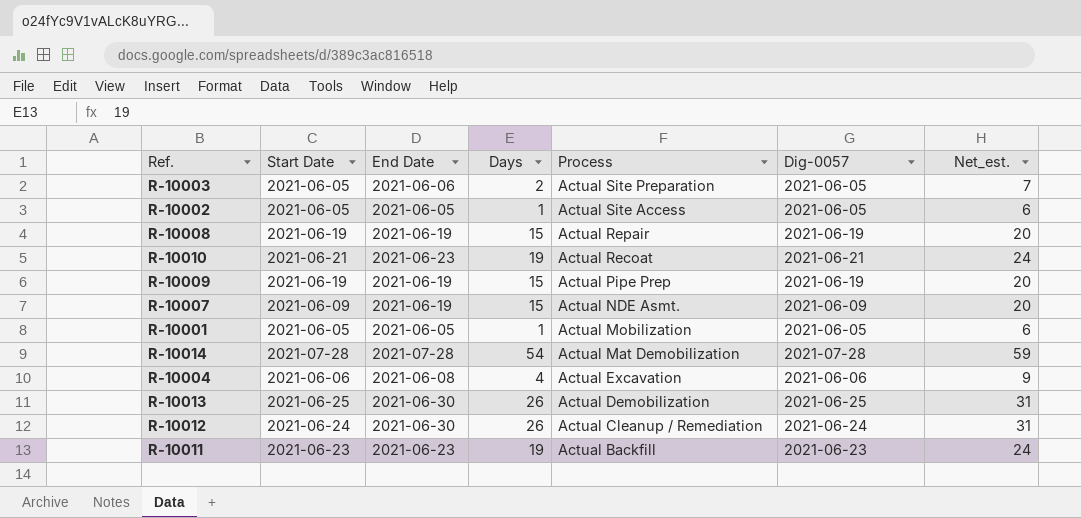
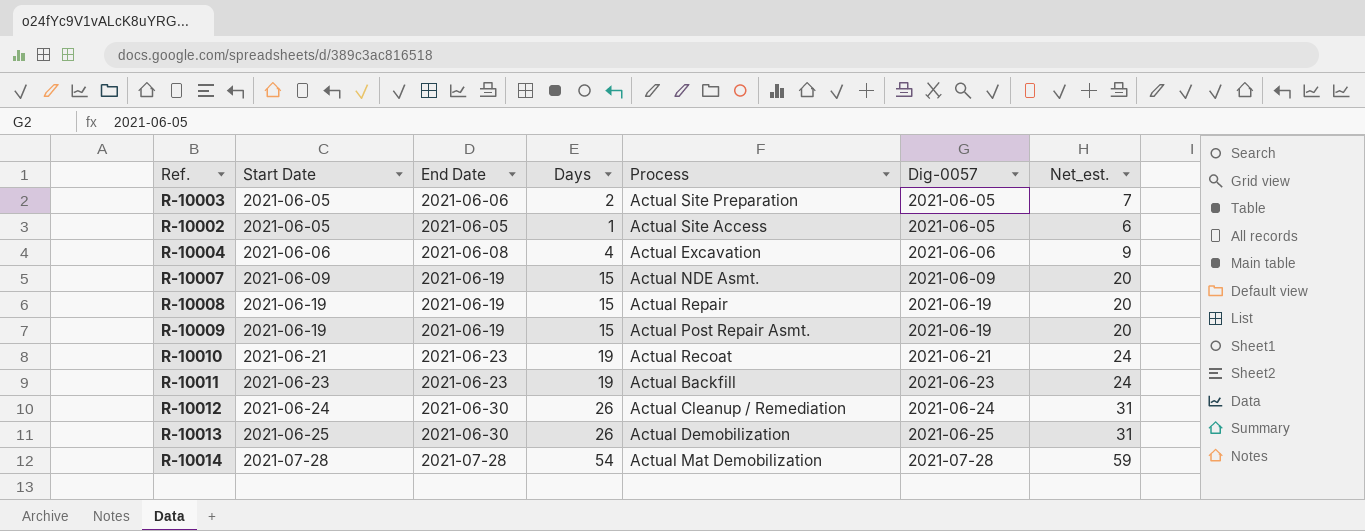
row order: Process descending -> Start Date ascending
row R-10001: 2021-06-05 | 2021-06-05 | 1 | Actual Mobilization | 2021-06-05 | 6 -> none
R-10009 | Process: Actual Pipe Prep -> Actual Post Repair Asmt.

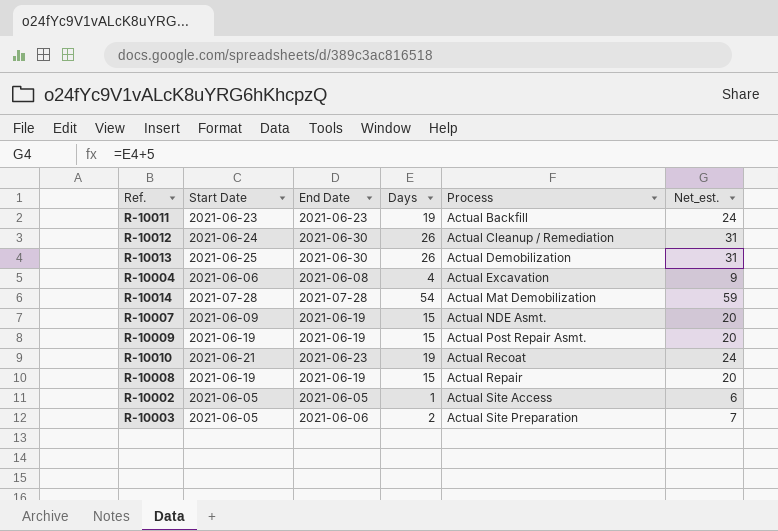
row order: Start Date ascending -> Process ascending
column Dig-0057 | position: 6 -> none

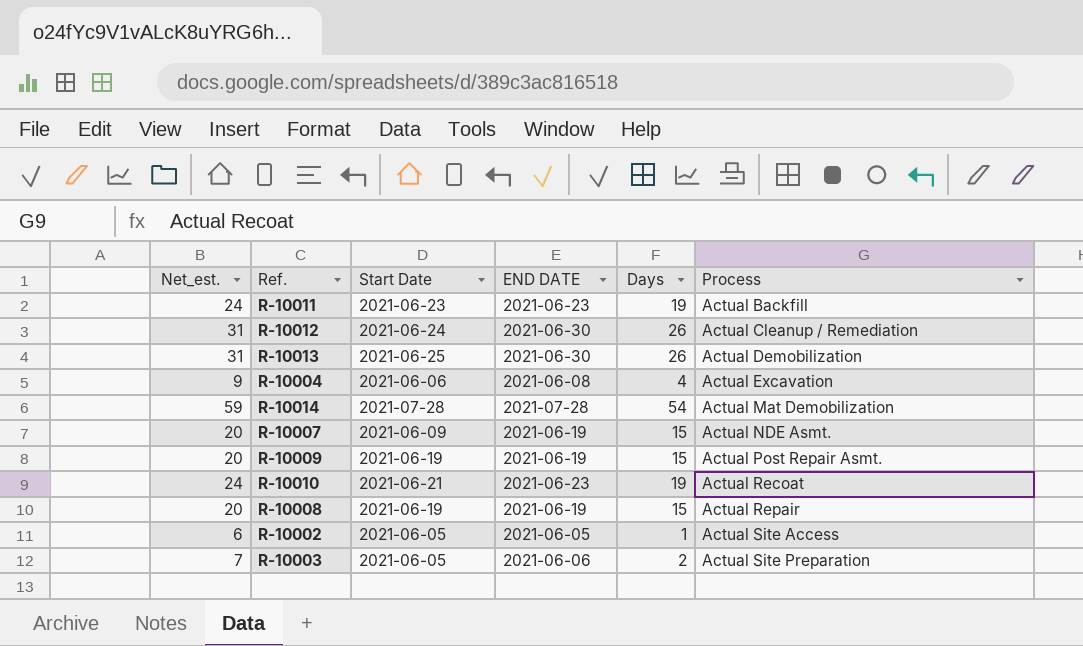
column Net_est. | position: 6 -> 1
column name: End Date -> END DATE

